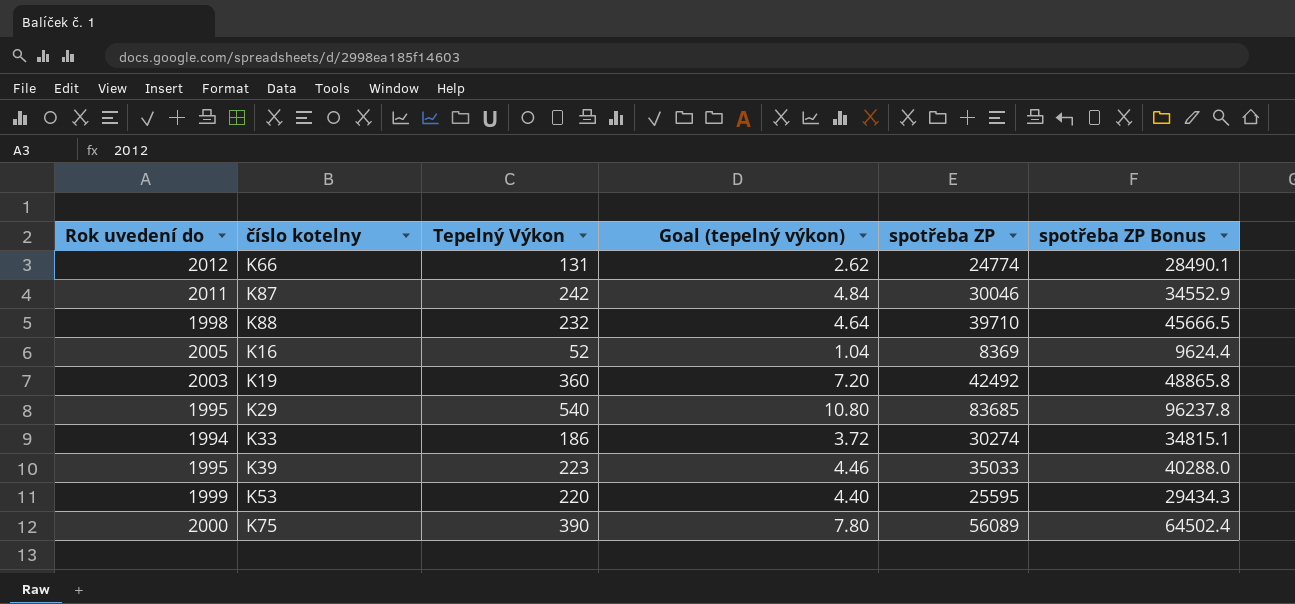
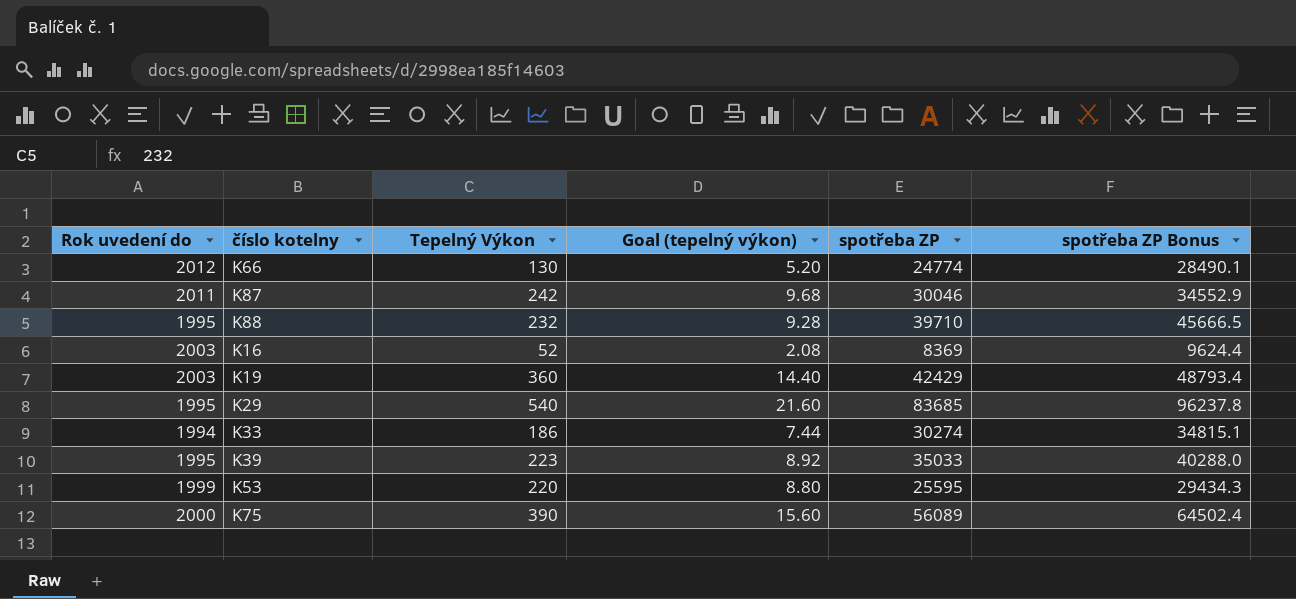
column Goal (tepelný výkon) | formula: [Tepelný Výkon] * 0.02 -> [Tepelný Výkon] * 0.04
K66 | Tepelný Výkon: 131 -> 130
K88 | Rok uvedení do: 1998 -> 1995
K16 | Rok uvedení do: 2005 -> 2003
K19 | spotřeba ZP: 42492 -> 42429
K19 | spotřeba ZP Bonus: 48865.8 -> 48793.4

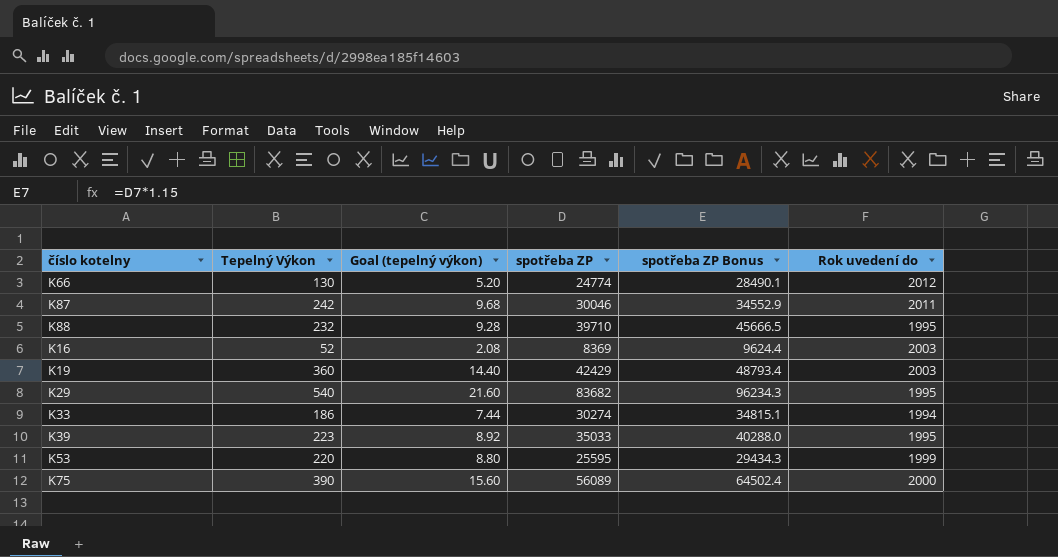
column Rok uvedení do | position: 1 -> 6
K29 | spotřeba ZP: 83685 -> 83682
K29 | spotřeba ZP Bonus: 96237.8 -> 96234.3

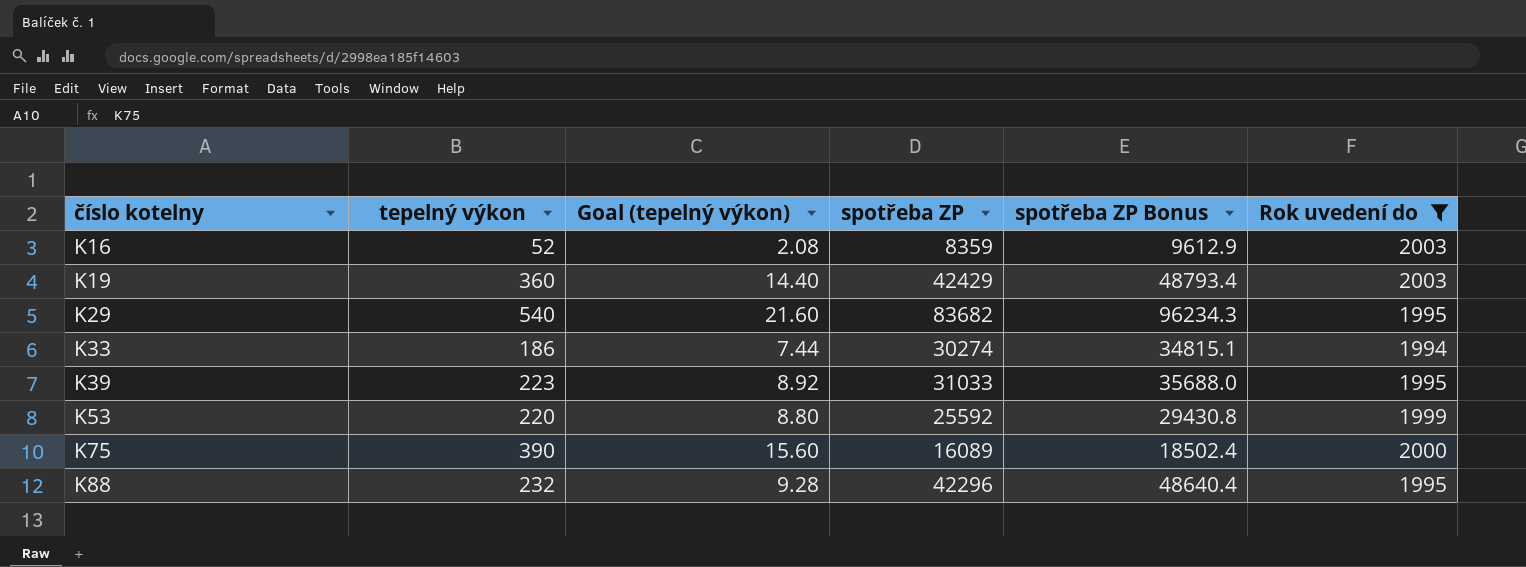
filter: none -> Rok uvedení do <= 2003
row order: none -> číslo kotelny ascending
column name: Tepelný Výkon -> tepelný výkon
K16 | spotřeba ZP: 8369 -> 8359
K16 | spotřeba ZP Bonus: 9624.4 -> 9612.9
K39 | spotřeba ZP: 35033 -> 31033
K39 | spotřeba ZP Bonus: 40288.0 -> 35688.0
K53 | spotřeba ZP: 25595 -> 25592
K53 | spotřeba ZP Bonus: 29434.3 -> 29430.8
K75 | spotřeba ZP: 56089 -> 16089
K75 | spotřeba ZP Bonus: 64502.4 -> 18502.4
K88 | spotřeba ZP: 39710 -> 42296
K88 | spotřeba ZP Bonus: 45666.5 -> 48640.4

